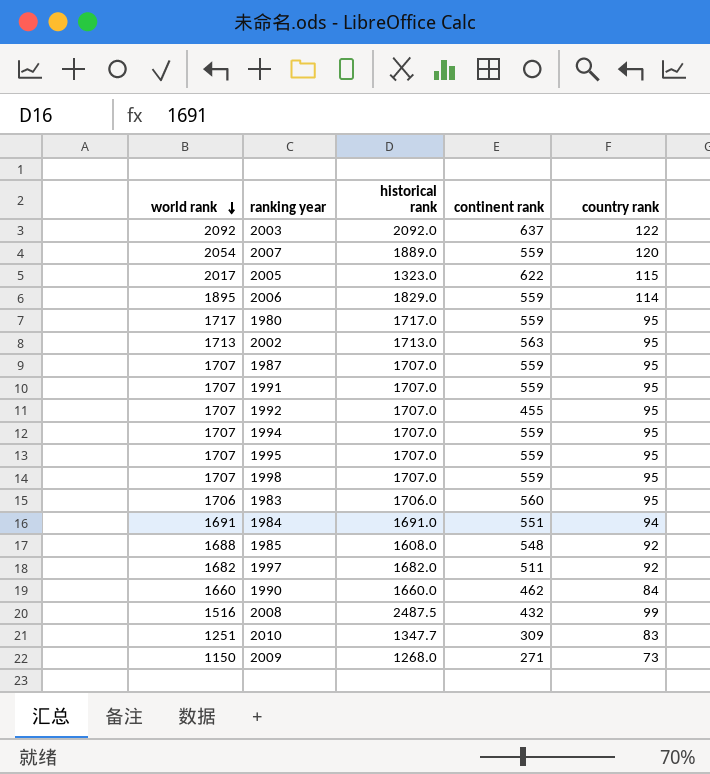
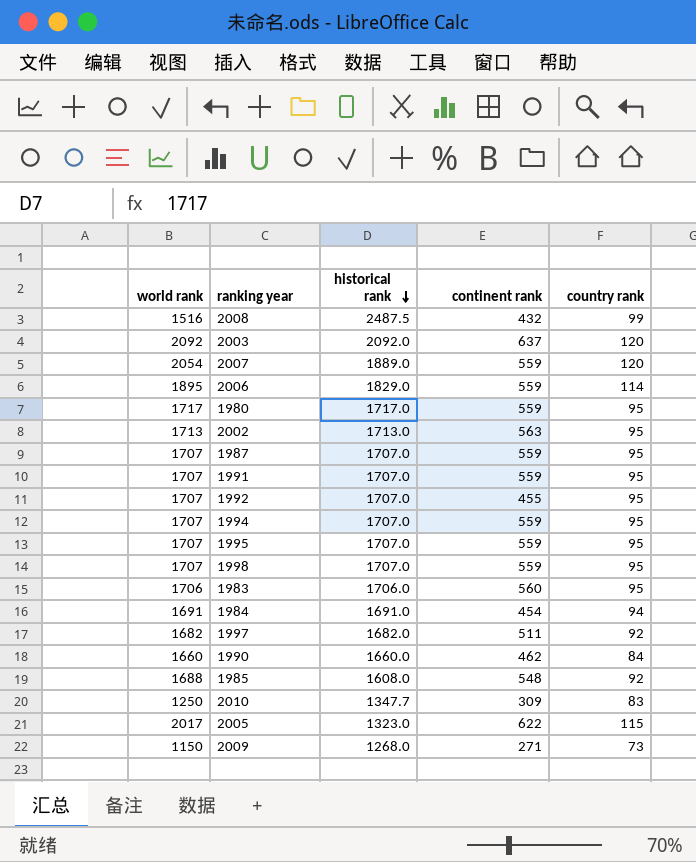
row order: world rank descending -> historical rank descending
2003 | country rank: 122 -> 120
1984 | continent rank: 551 -> 454
2010 | world rank: 1251 -> 1250

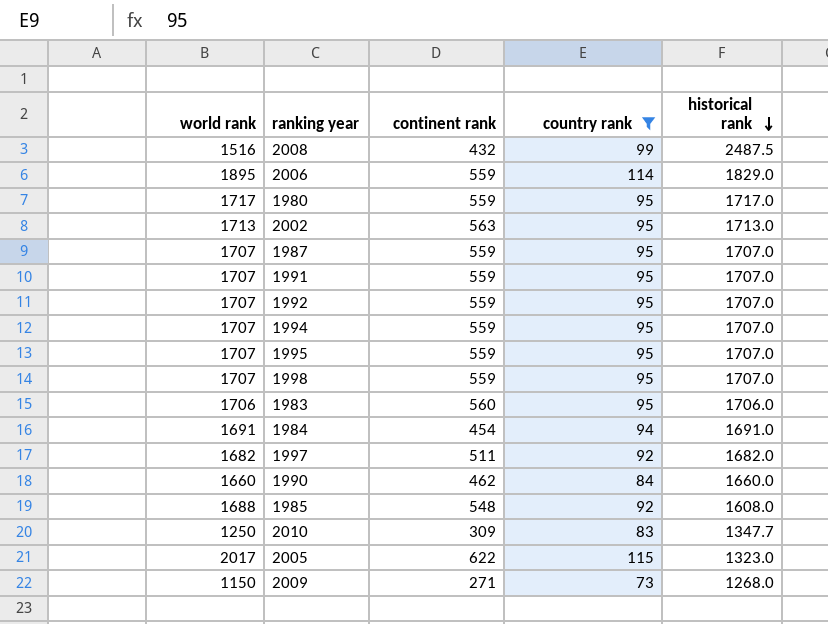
filter: none -> country rank != 120
column historical rank | position: 3 -> 5
1992 | continent rank: 455 -> 559

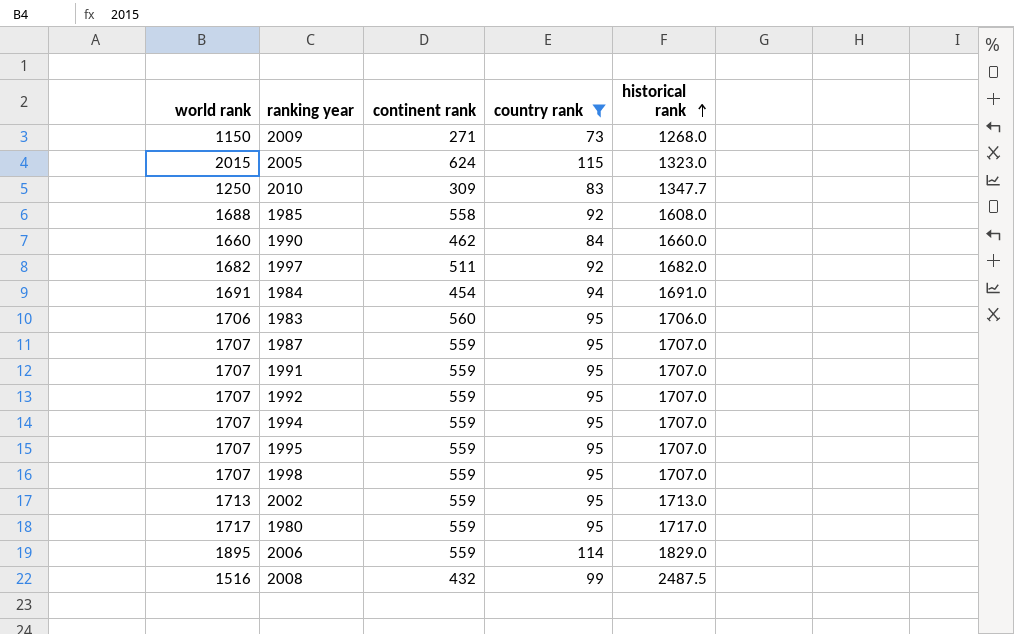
row order: historical rank descending -> historical rank ascending
2005 | world rank: 2017 -> 2015
2005 | continent rank: 622 -> 624
1985 | continent rank: 548 -> 558
2002 | continent rank: 563 -> 559

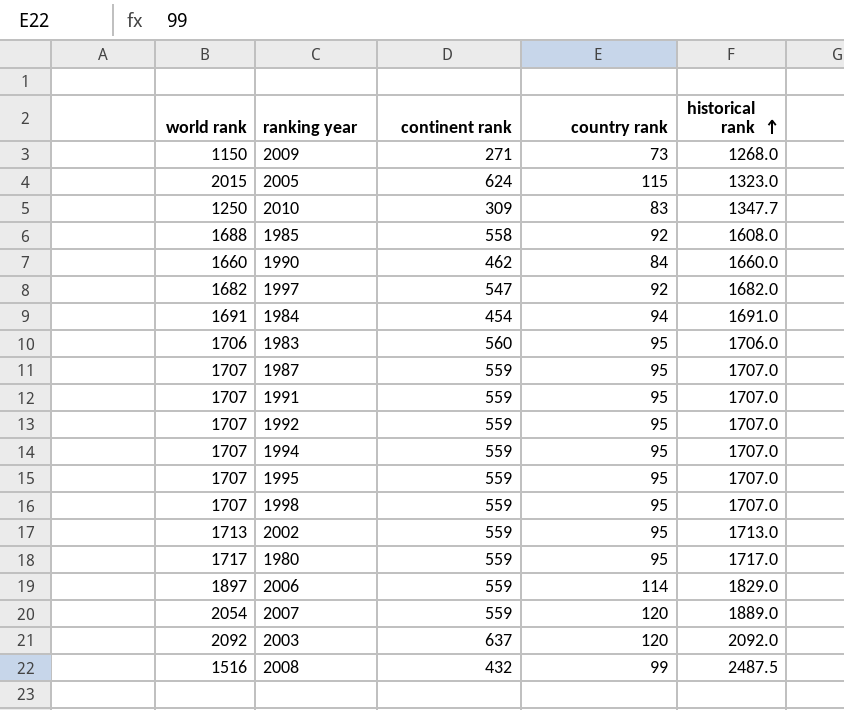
filter: country rank != 120 -> none
1997 | continent rank: 511 -> 547
2006 | world rank: 1895 -> 1897

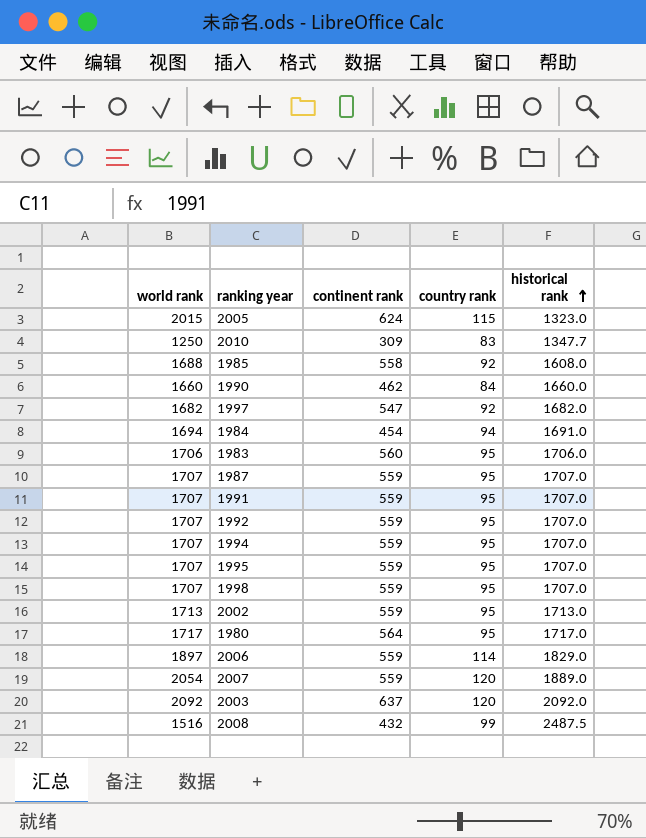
row 2009: 1150 | 271 | 73 | 1268.0 -> none
1984 | world rank: 1691 -> 1694
1980 | continent rank: 559 -> 564

